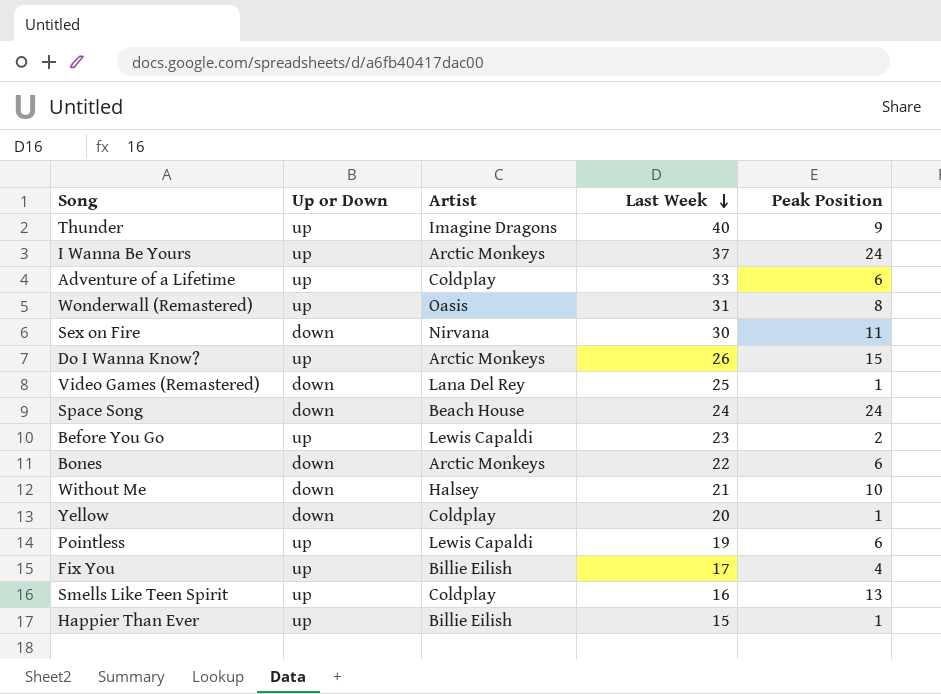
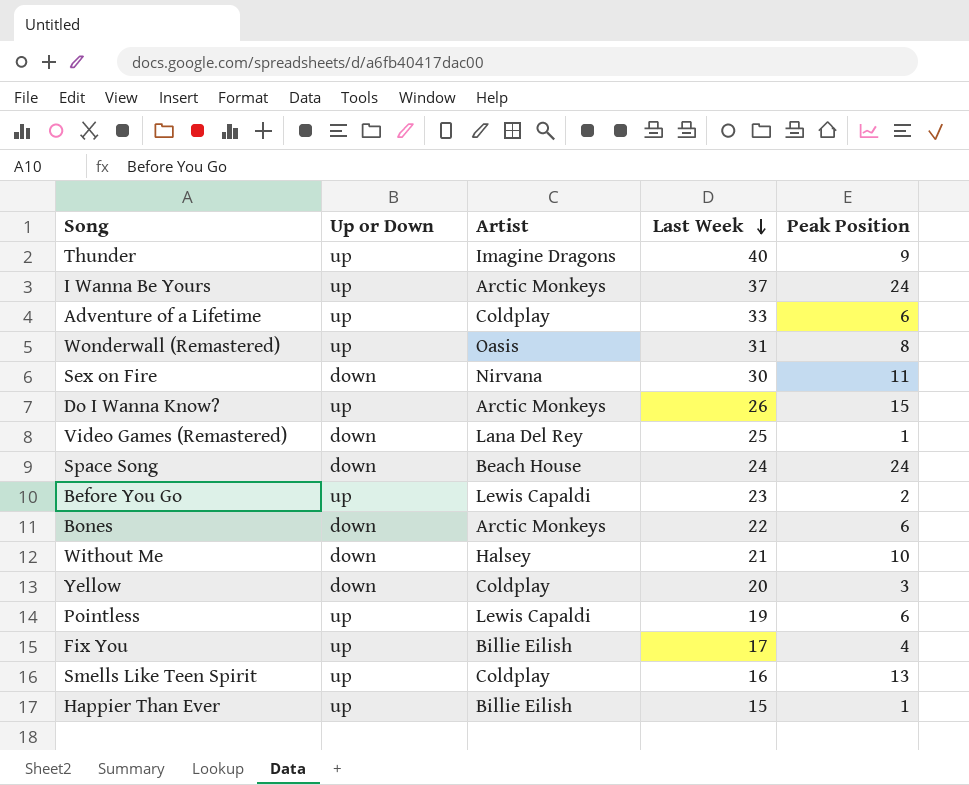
Yellow | Peak Position: 1 -> 3

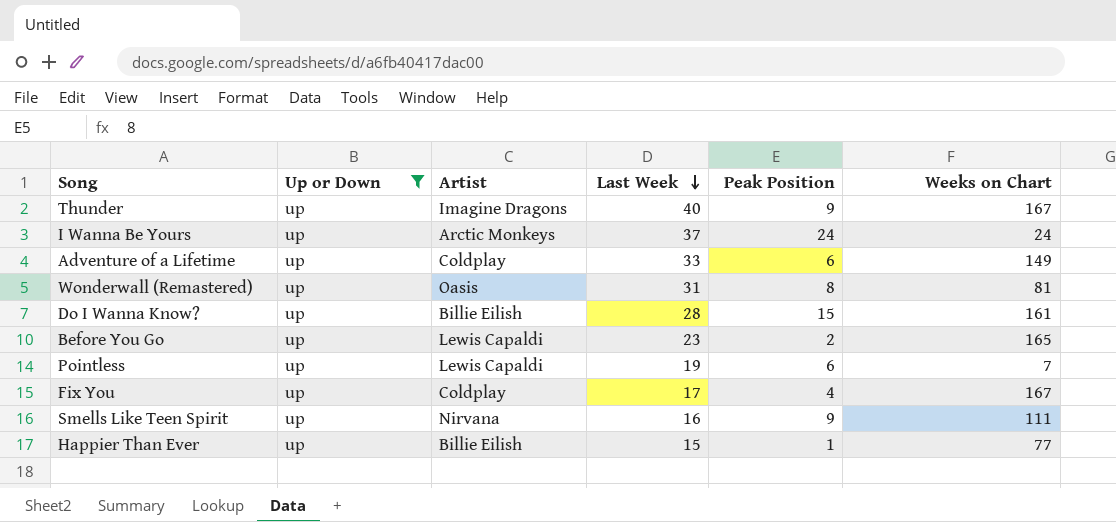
filter: none -> Up or Down = up
column Weeks on Chart | position: none -> 6
Do I Wanna Know? | Artist: Arctic Monkeys -> Billie Eilish
Do I Wanna Know? | Last Week: 26 -> 28
Fix You | Artist: Billie Eilish -> Coldplay
Smells Like Teen Spirit | Artist: Coldplay -> Nirvana
Smells Like Teen Spirit | Peak Position: 13 -> 9

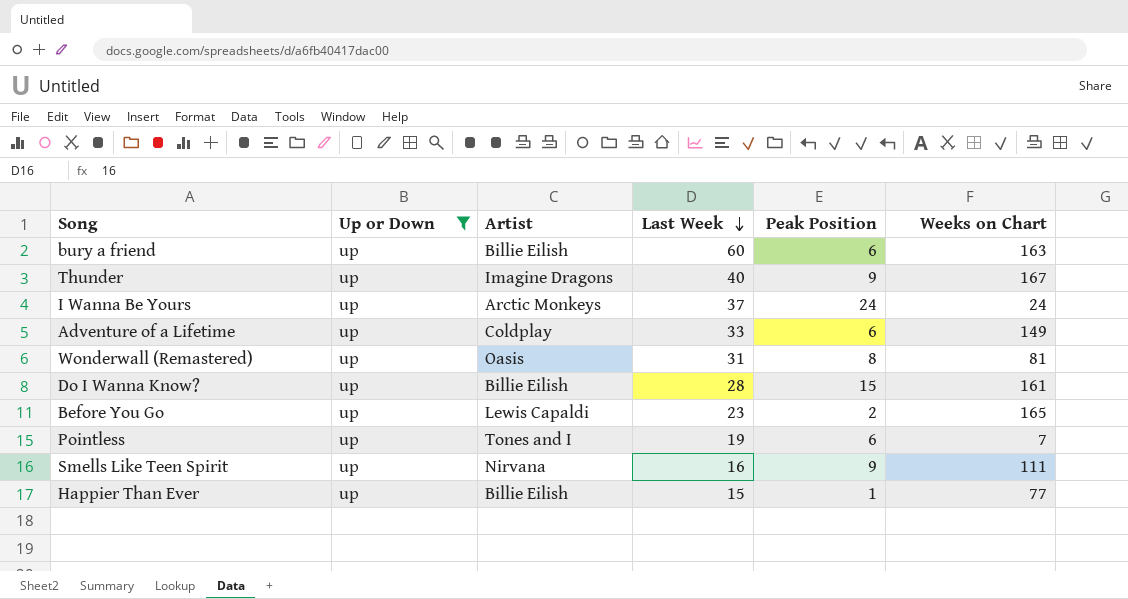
row Fix You: up | Coldplay | 17 | 4 | 167 -> none
row bury a friend: none -> up | Billie Eilish | 60 | 6 | 163
Pointless | Artist: Lewis Capaldi -> Tones and I

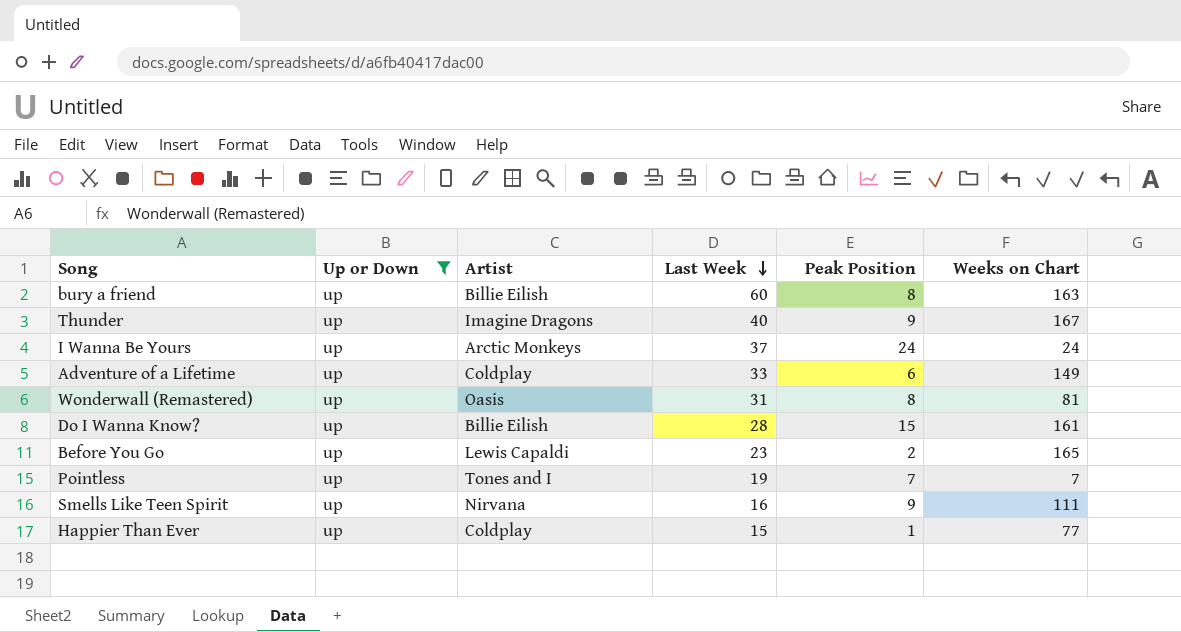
bury a friend | Peak Position: 6 -> 8
Pointless | Peak Position: 6 -> 7
Happier Than Ever | Artist: Billie Eilish -> Coldplay

